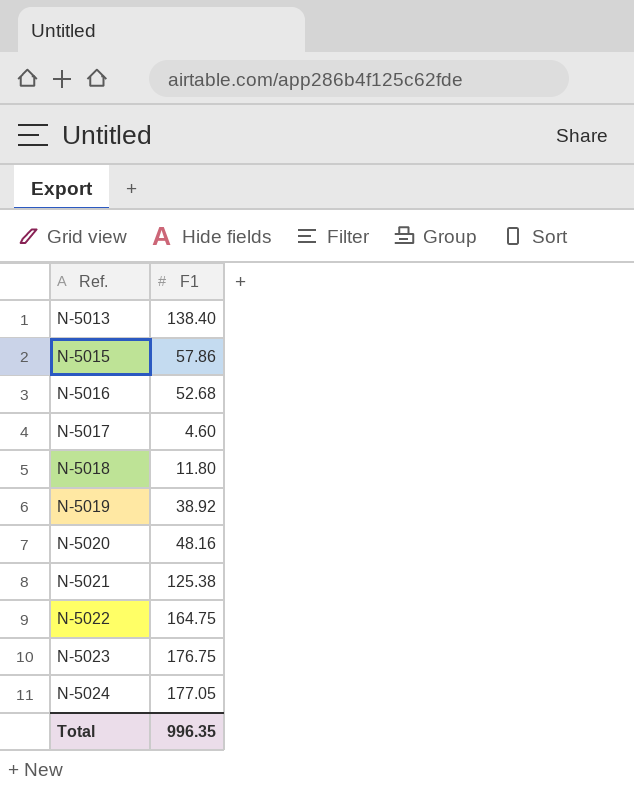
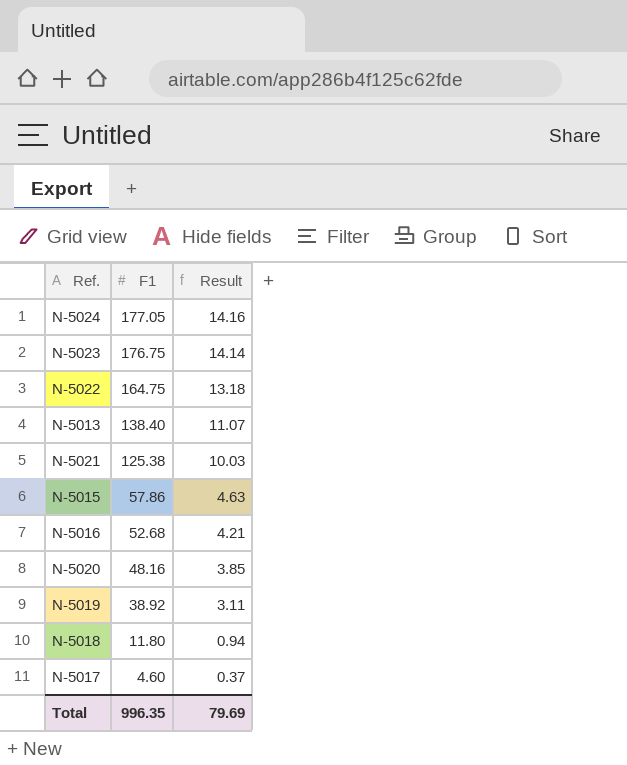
row order: Ref. ascending -> F1 descending
column Result | formula: none -> [F1] * 0.08

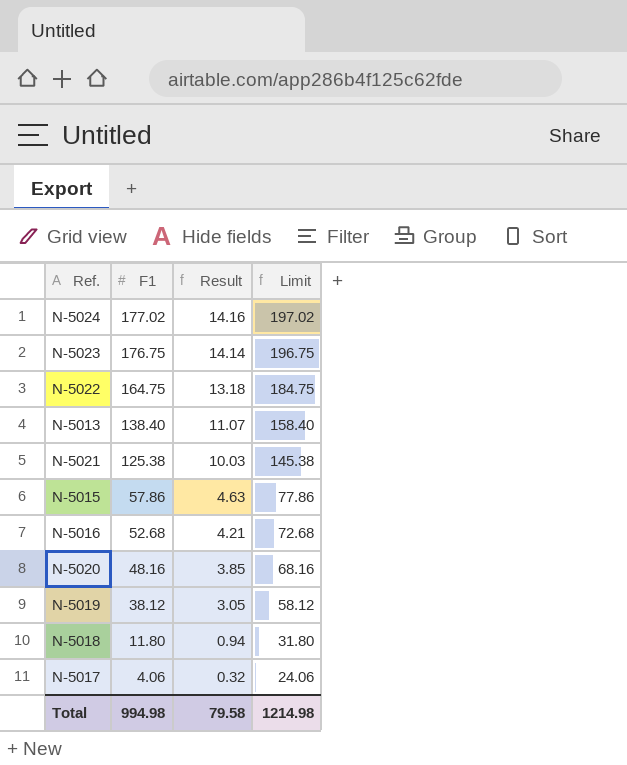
column Limit | formula: none -> [F1] + 20
N-5024 | F1: 177.05 -> 177.02
N-5019 | F1: 38.92 -> 38.12
N-5019 | Result: 3.11 -> 3.05
N-5017 | F1: 4.60 -> 4.06
N-5017 | Result: 0.37 -> 0.32
Total | F1: 996.35 -> 994.98
Total | Result: 79.69 -> 79.58

